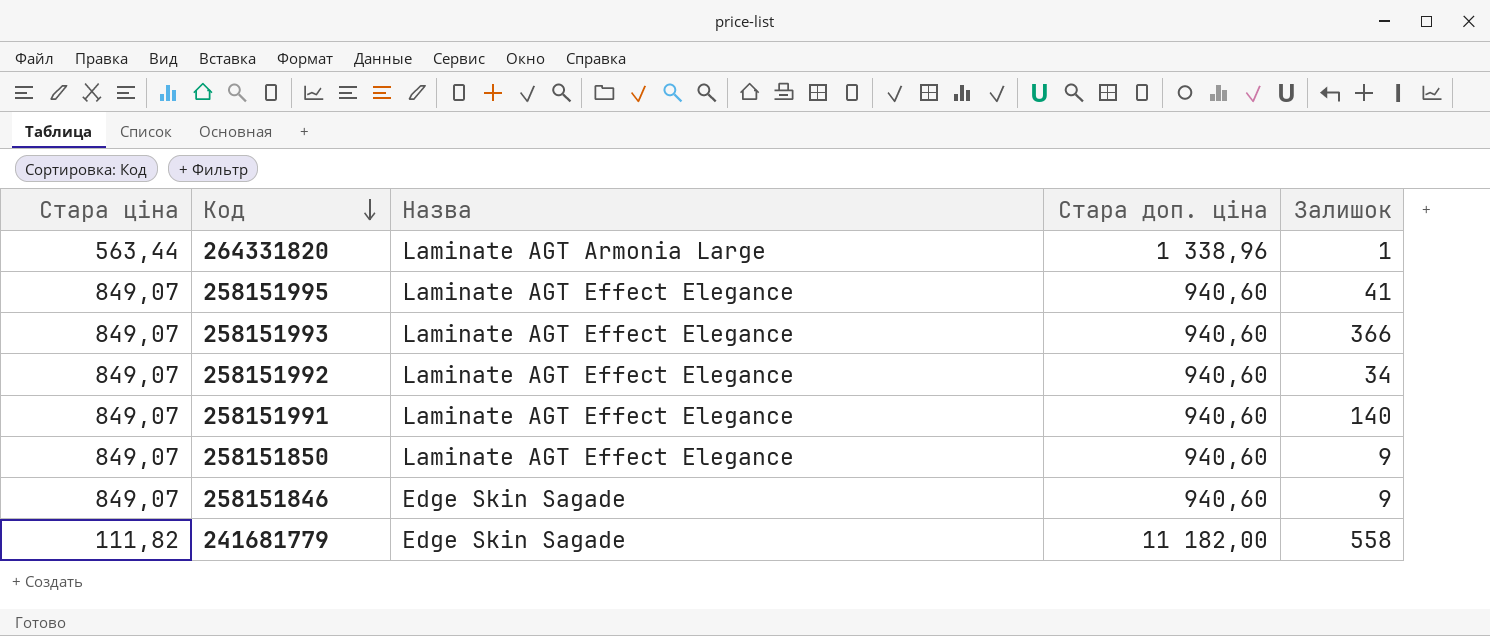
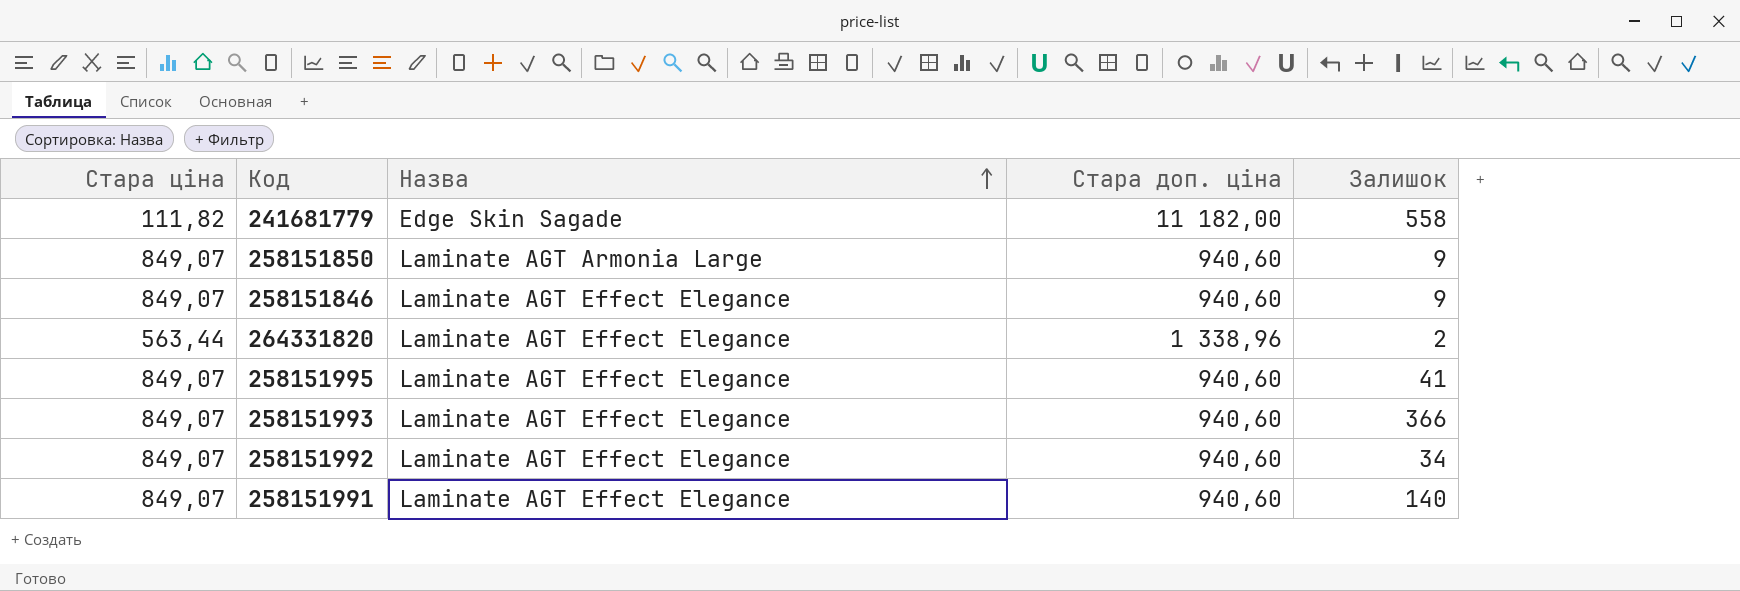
row order: Код descending -> Назва ascending
258151850 | Назва: Laminate AGT Effect Elegance -> Laminate AGT Armonia Large
258151846 | Назва: Edge Skin Sagade -> Laminate AGT Effect Elegance
264331820 | Назва: Laminate AGT Armonia Large -> Laminate AGT Effect Elegance
264331820 | Залишок: 1 -> 2

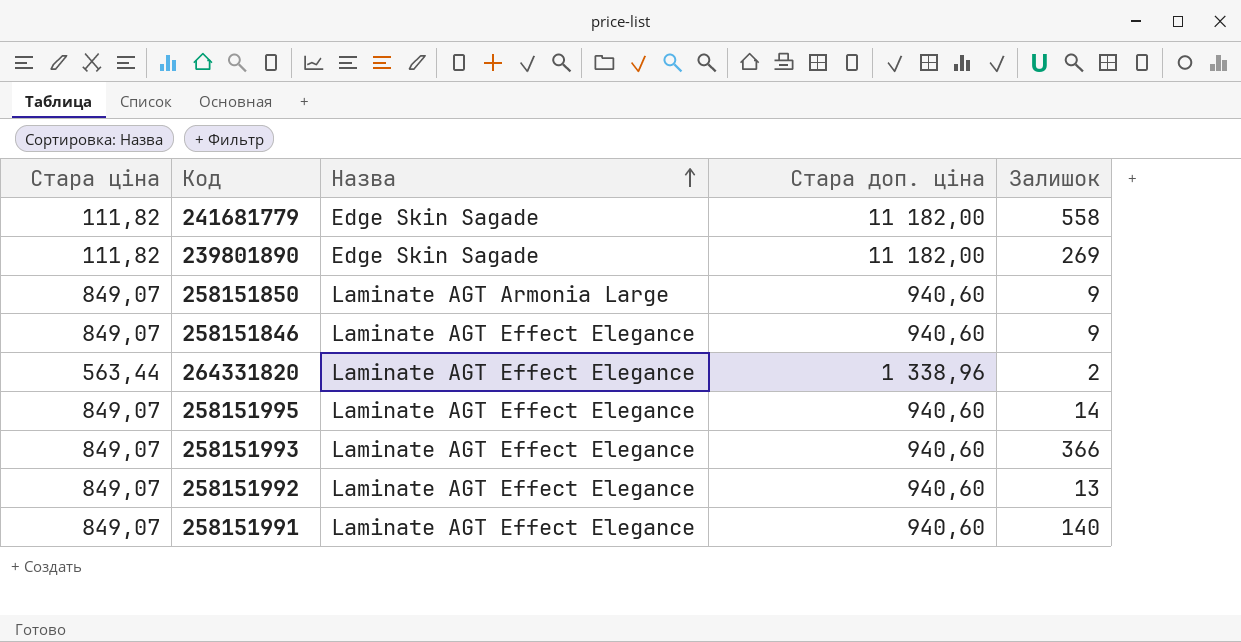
row 239801890: none -> 111,82 | Edge Skin Sagade | 11 182,00 | 269
258151995 | Залишок: 41 -> 14
258151992 | Залишок: 34 -> 13

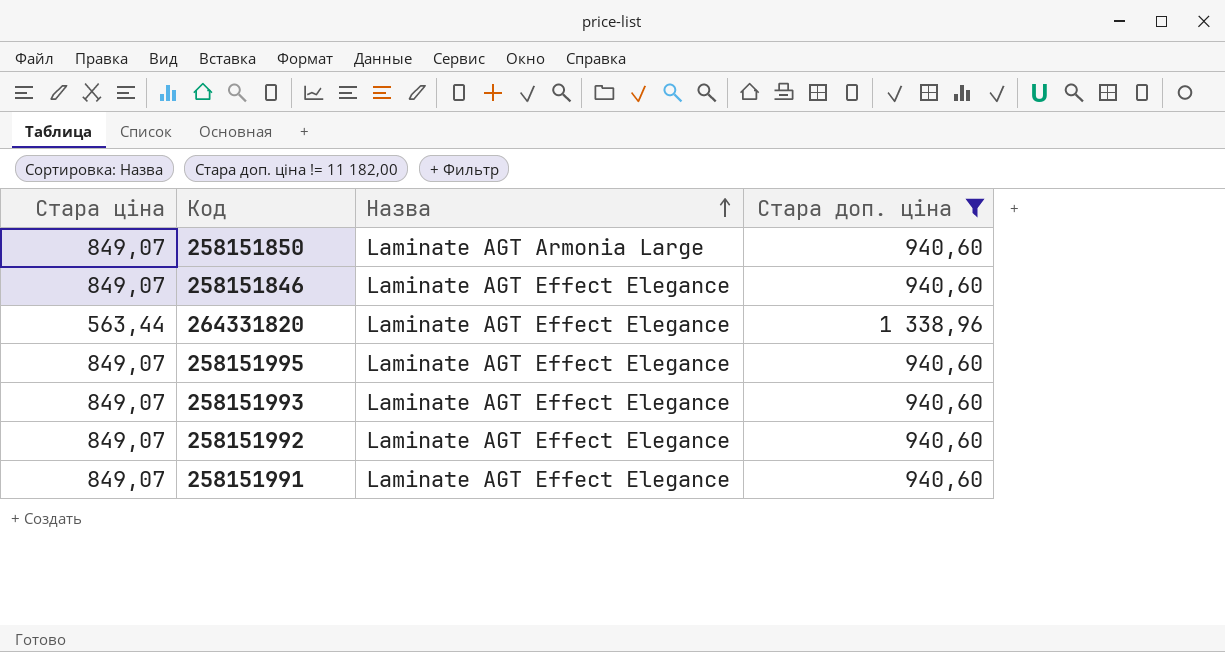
filter: none -> Стара доп. ціна != 11 182,00
column Залишок | position: 5 -> none

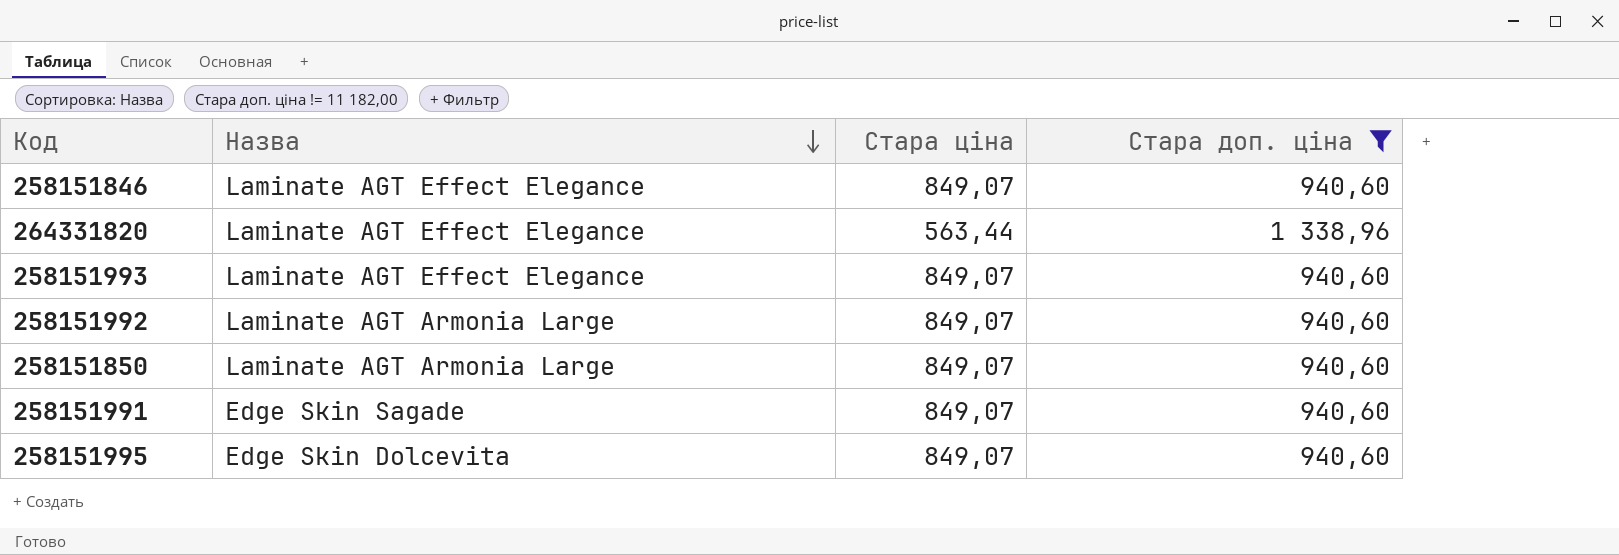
row order: Назва ascending -> Назва descending
column Стара ціна | position: 1 -> 3
258151992 | Назва: Laminate AGT Effect Elegance -> Laminate AGT Armonia Large
258151991 | Назва: Laminate AGT Effect Elegance -> Edge Skin Sagade
258151995 | Назва: Laminate AGT Effect Elegance -> Edge Skin Dolcevita

